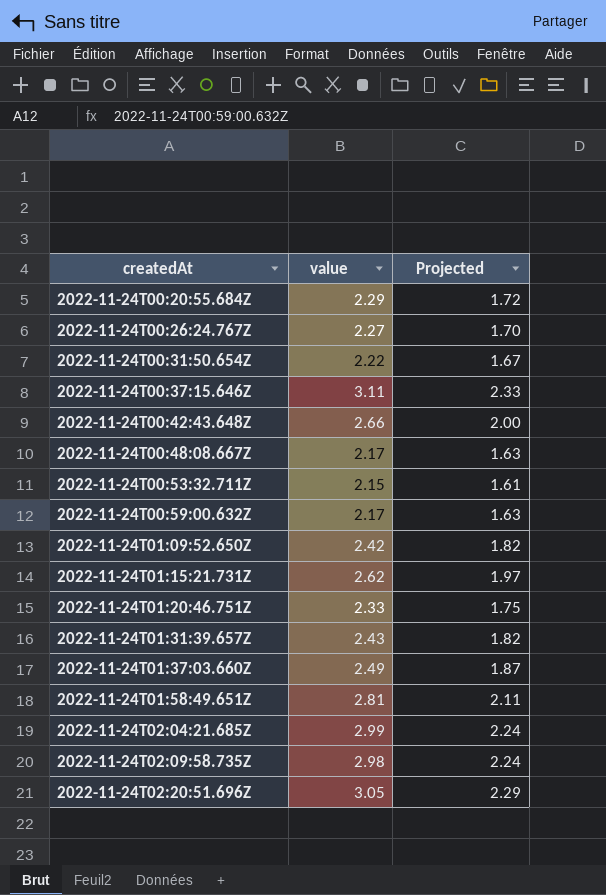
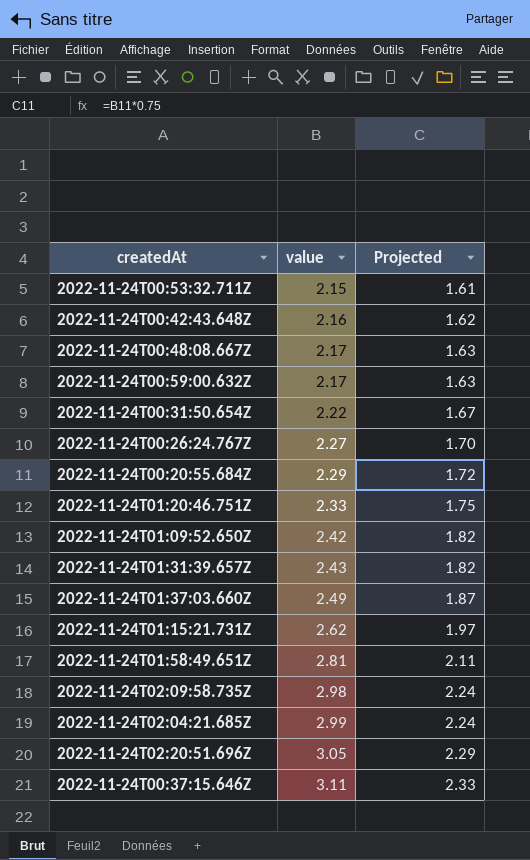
row order: createdAt ascending -> value ascending
2022-11-24T00:42:43.648Z | value: 2.66 -> 2.16
2022-11-24T00:42:43.648Z | Projected: 2.00 -> 1.62

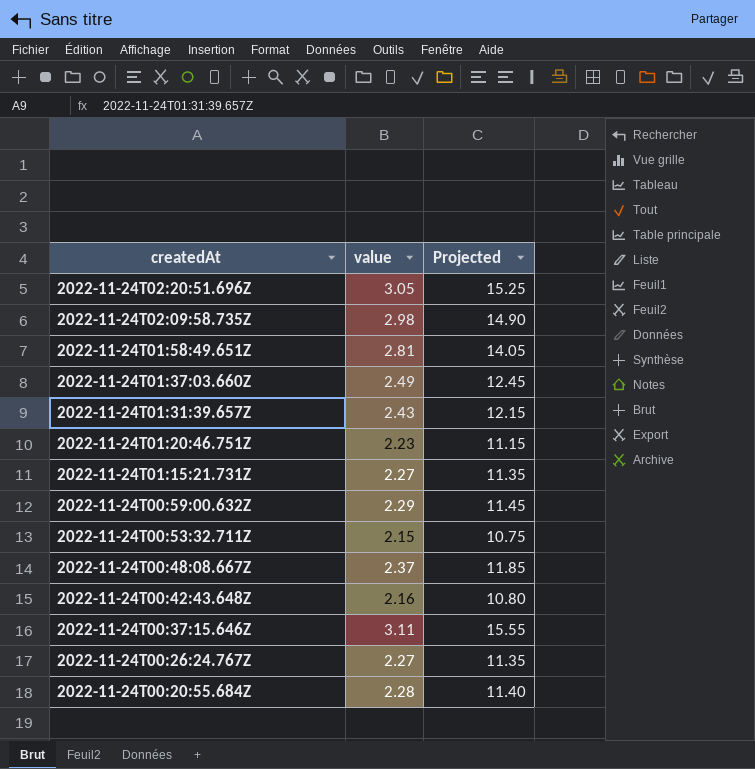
row order: value ascending -> createdAt descending
column Projected | formula: [value] * 0.75 -> [value] * 5
row 2022-11-24T00:31:50.654Z: 2.22 | 1.67 -> none
row 2022-11-24T01:09:52.650Z: 2.42 | 1.82 -> none
row 2022-11-24T02:04:21.685Z: 2.99 | 2.24 -> none
2022-11-24T01:20:46.751Z | value: 2.33 -> 2.23
2022-11-24T01:15:21.731Z | value: 2.62 -> 2.27
2022-11-24T00:59:00.632Z | value: 2.17 -> 2.29
2022-11-24T00:48:08.667Z | value: 2.17 -> 2.37
2022-11-24T00:20:55.684Z | value: 2.29 -> 2.28

